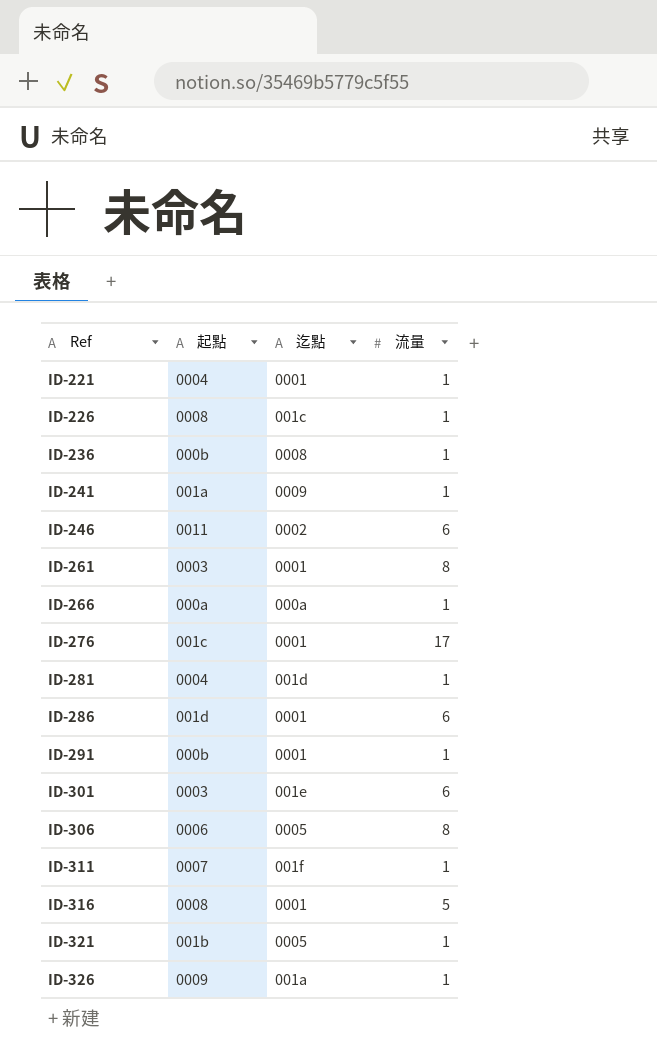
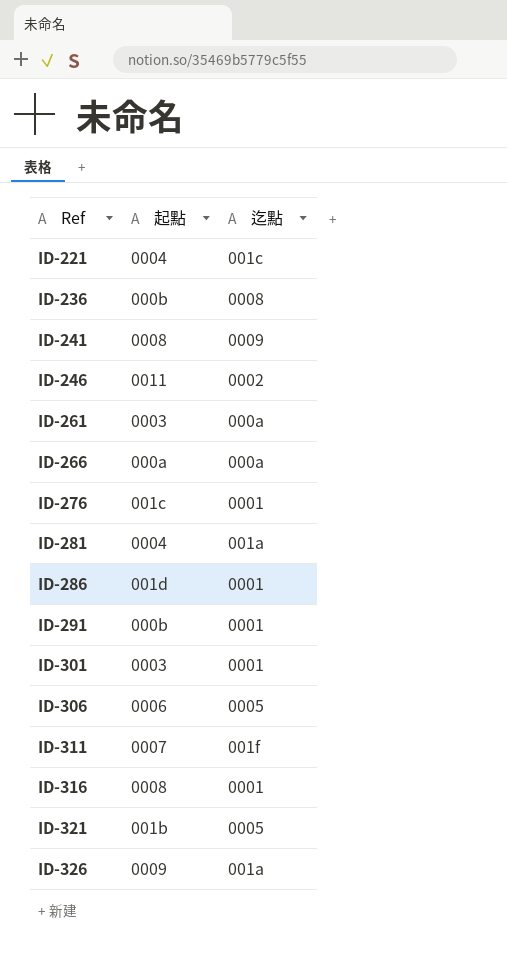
column 流量 | position: 4 -> none
row ID-226: 0008 | 001c | 1 -> none
ID-221 | 迄點: 0001 -> 001c
ID-241 | 起點: 001a -> 0008
ID-261 | 迄點: 0001 -> 000a
ID-281 | 迄點: 001d -> 001a
ID-301 | 迄點: 001e -> 0001

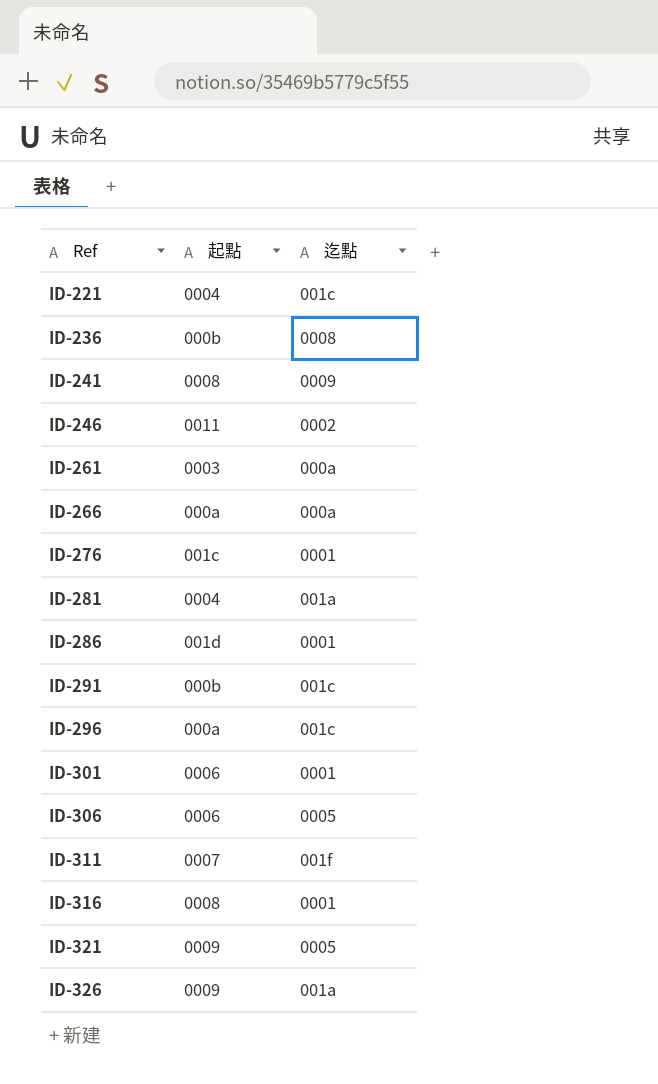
ID-291 | 迄點: 0001 -> 001c
row ID-296: none -> 000a | 001c
ID-301 | 起點: 0003 -> 0006
ID-321 | 起點: 001b -> 0009

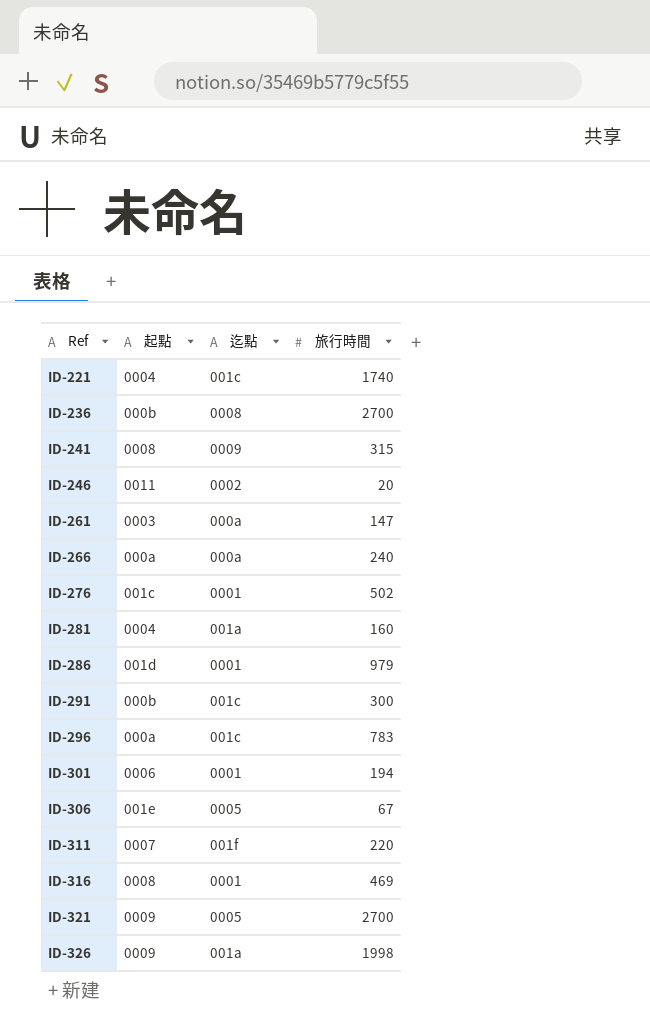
column 旅行時間 | position: none -> 4
ID-306 | 起點: 0006 -> 001e

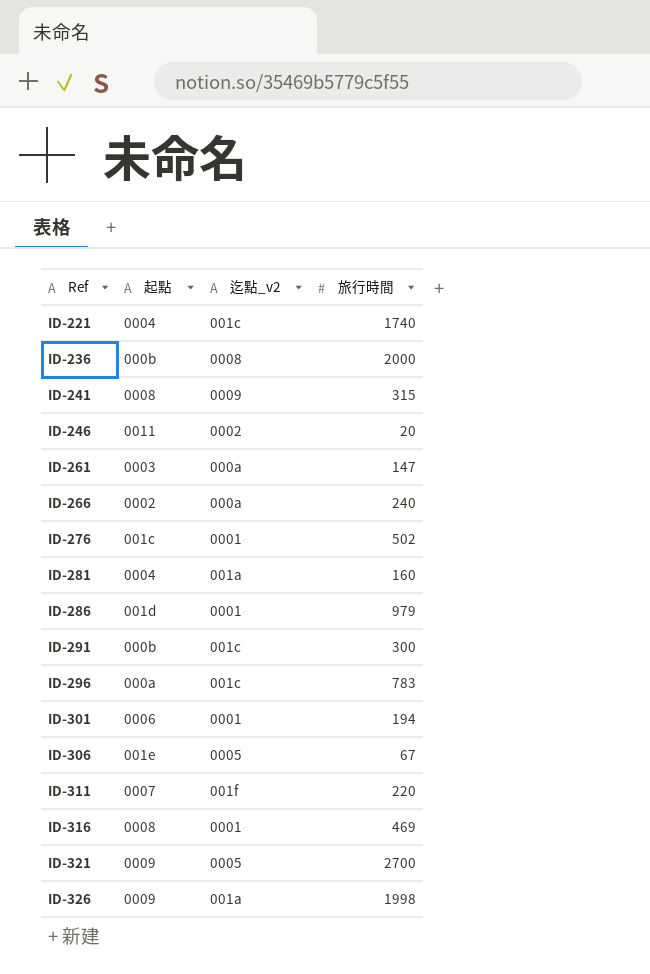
column name: 迄點 -> 迄點_v2
ID-236 | 旅行時間: 2700 -> 2000
ID-266 | 起點: 000a -> 0002

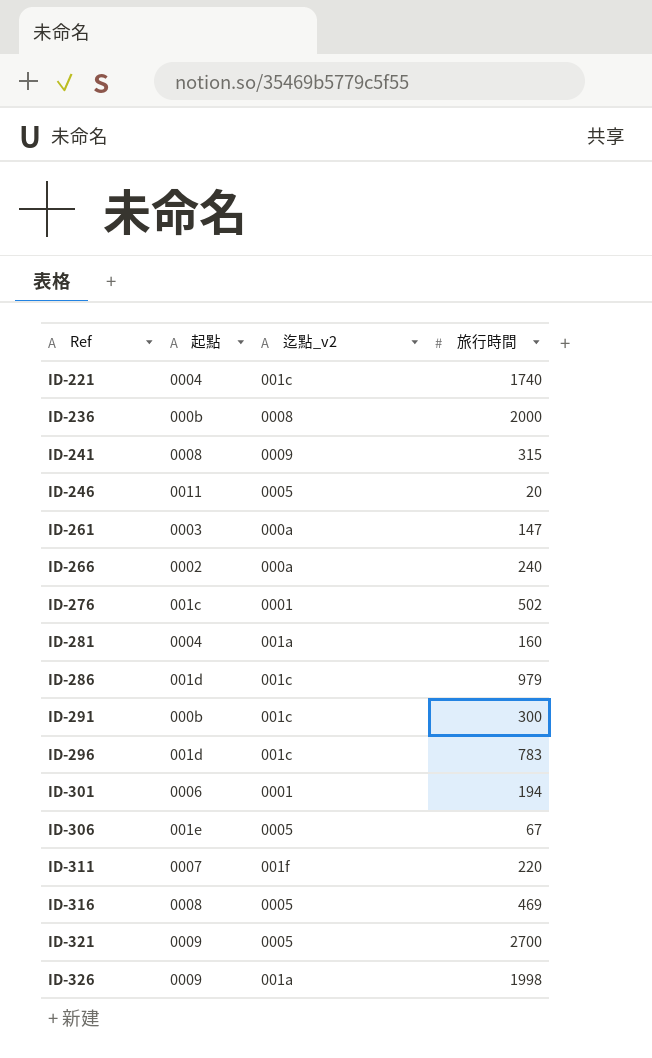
ID-246 | 迄點_v2: 0002 -> 0005
ID-286 | 迄點_v2: 0001 -> 001c
ID-296 | 起點: 000a -> 001d
ID-316 | 迄點_v2: 0001 -> 0005

